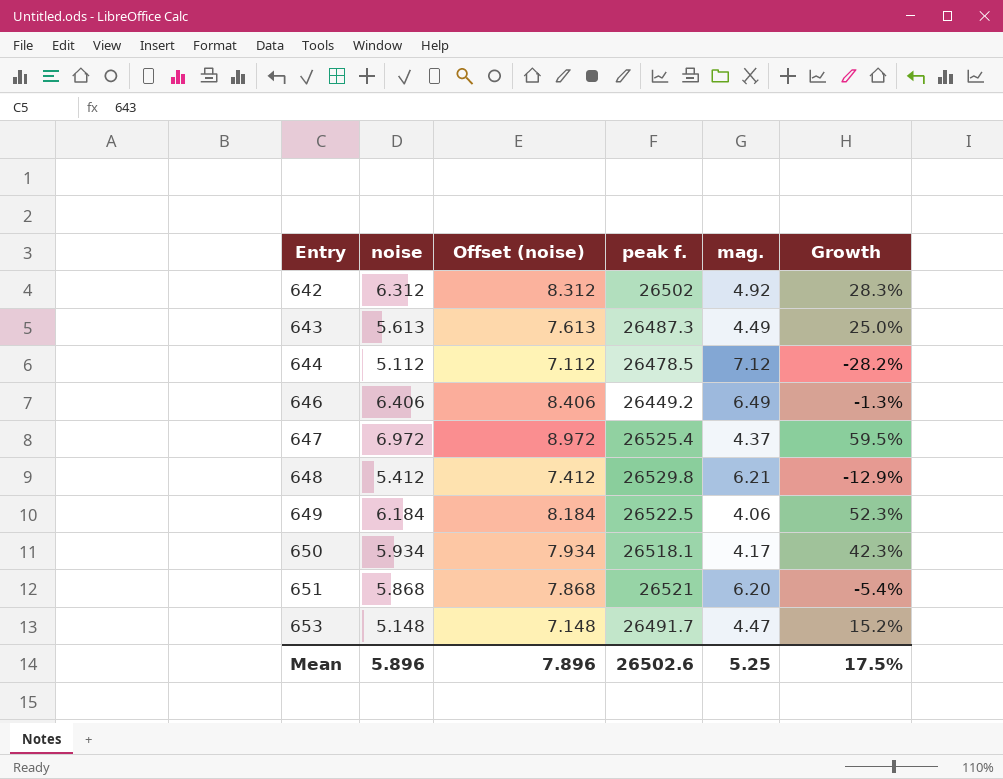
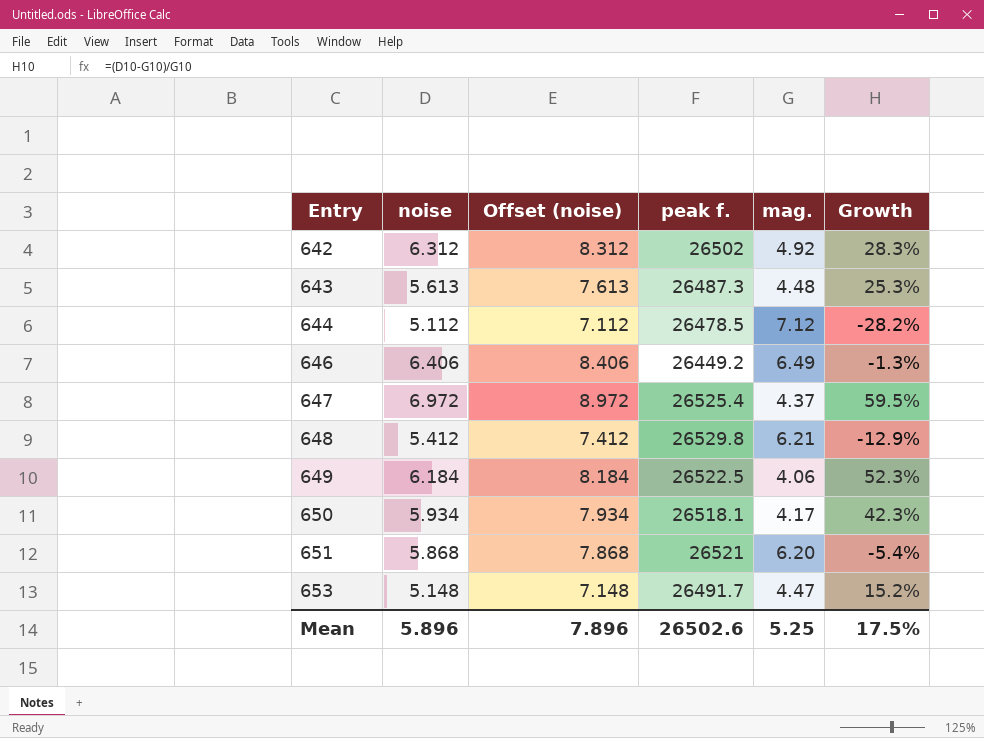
643 | mag.: 4.49 -> 4.48
643 | Growth: 25.0% -> 25.3%

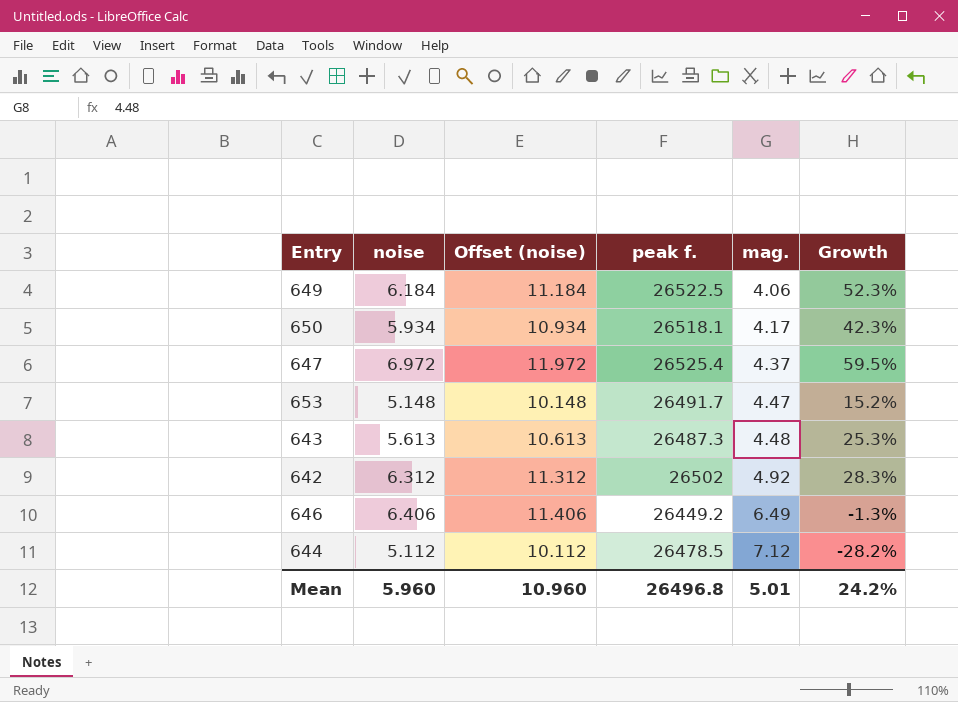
row order: Entry ascending -> mag. ascending
column Offset (noise) | formula: [noise] + 2 -> [noise] + 5
row 648: 5.412 | 7.412 | 26529.8 | 6.21 | -12.9% -> none
row 651: 5.868 | 7.868 | 26521 | 6.20 | -5.4% -> none
Mean | noise: 5.896 -> 5.960
Mean | Offset (noise): 7.896 -> 10.960
Mean | peak f.: 26502.6 -> 26496.8
Mean | mag.: 5.25 -> 5.01
Mean | Growth: 17.5% -> 24.2%

